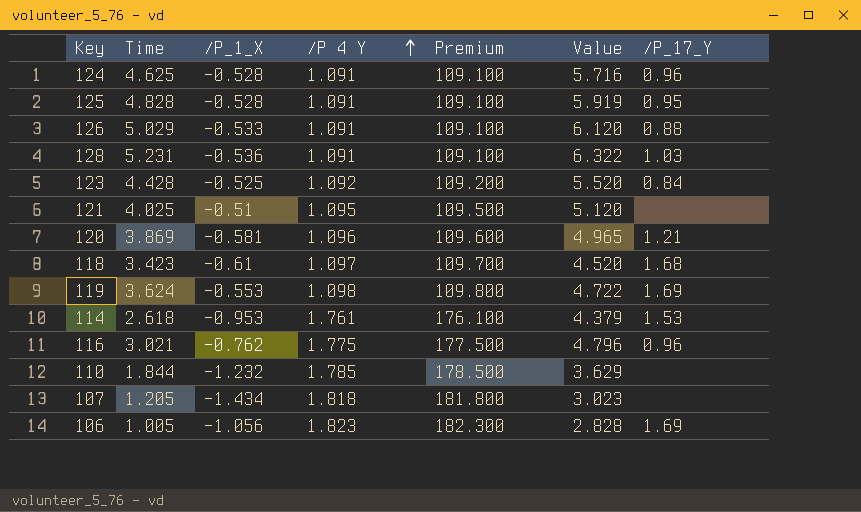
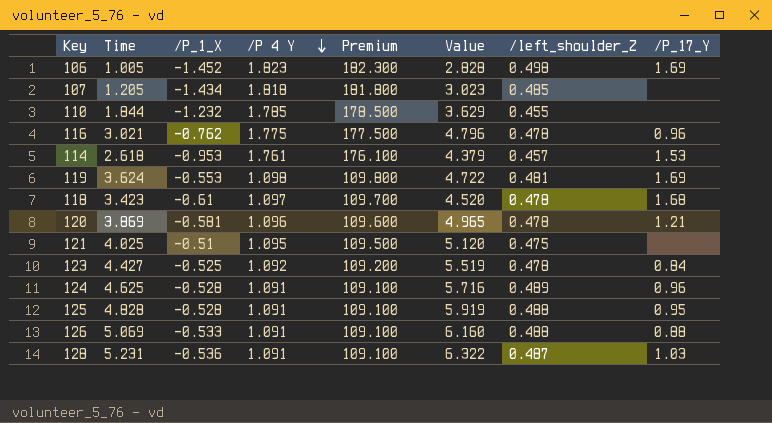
row order: /P 4 Y ascending -> /P 4 Y descending
column /left_shoulder_Z | position: none -> 7
106 | /P_1_X: -1.056 -> -1.452
123 | Time: 4.428 -> 4.427
123 | Value: 5.520 -> 5.519
126 | Time: 5.029 -> 5.069
126 | Value: 6.120 -> 6.160

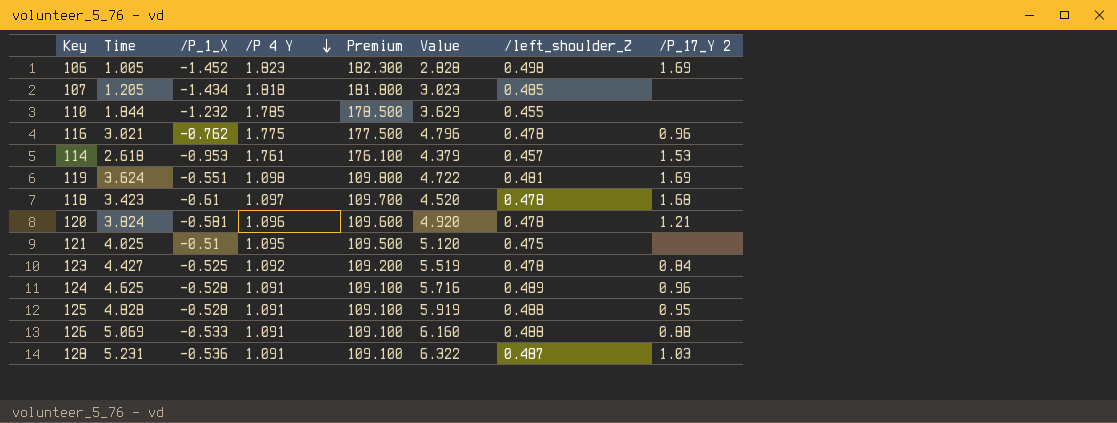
column name: /P_17_Y -> /P_17_Y 2
119 | /P_1_X: -0.553 -> -0.551
120 | Time: 3.869 -> 3.824
120 | Value: 4.965 -> 4.920

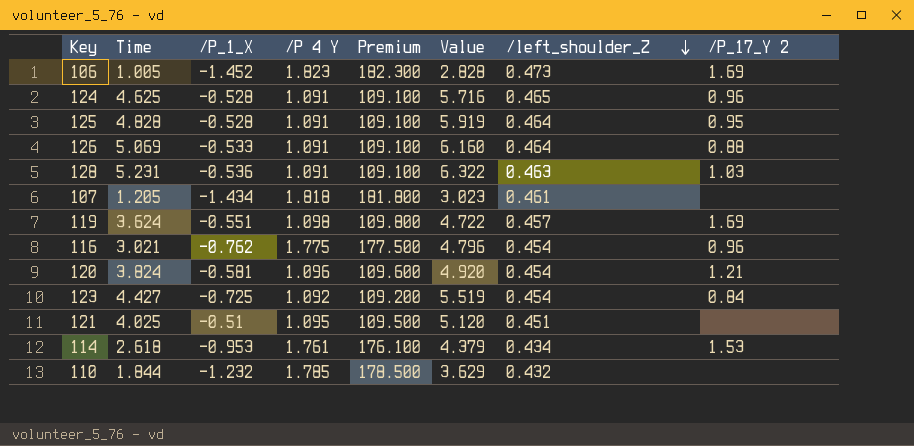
row order: /P 4 Y descending -> /left_shoulder_Z descending
row 118: 3.423 | -0.61 | 1.097 | 109.700 | 4.520 | 0.478 | 1.68 -> none
106 | /left_shoulder_Z: 0.498 -> 0.473
124 | /left_shoulder_Z: 0.489 -> 0.465
125 | /left_shoulder_Z: 0.488 -> 0.464
126 | /left_shoulder_Z: 0.488 -> 0.464
128 | /left_shoulder_Z: 0.487 -> 0.463
107 | /left_shoulder_Z: 0.485 -> 0.461
119 | /left_shoulder_Z: 0.481 -> 0.457
116 | /left_shoulder_Z: 0.478 -> 0.454
120 | /left_shoulder_Z: 0.478 -> 0.454
123 | /P_1_X: -0.525 -> -0.725
123 | /left_shoulder_Z: 0.478 -> 0.454
121 | /left_shoulder_Z: 0.475 -> 0.451
114 | /left_shoulder_Z: 0.457 -> 0.434
110 | /left_shoulder_Z: 0.455 -> 0.432

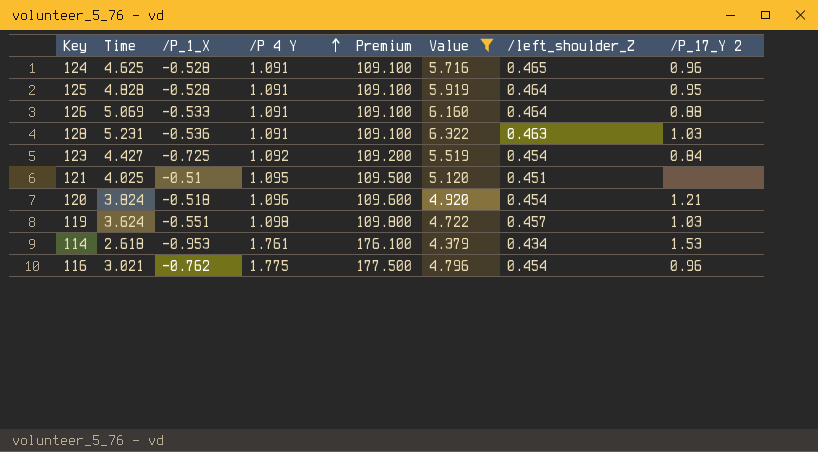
filter: none -> Value >= 4.379
row order: /left_shoulder_Z descending -> /P 4 Y ascending
120 | /P_1_X: -0.581 -> -0.518
119 | /P_17_Y 2: 1.69 -> 1.03

